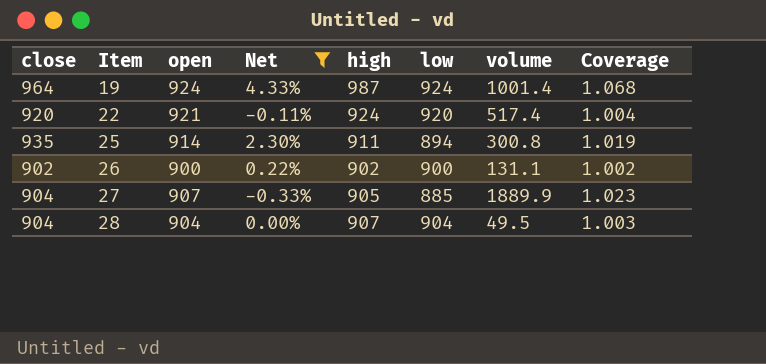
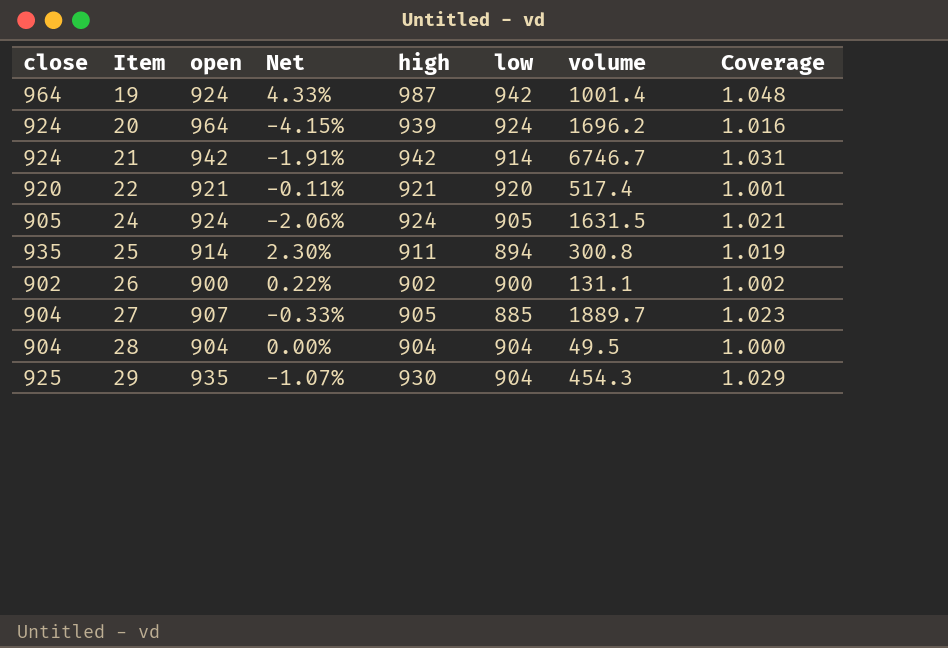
filter: Net >= -0.33% -> none
19 | low: 924 -> 942
19 | Coverage: 1.068 -> 1.048
22 | high: 924 -> 921
22 | Coverage: 1.004 -> 1.001
27 | volume: 1889.9 -> 1889.7
28 | high: 907 -> 904
28 | Coverage: 1.003 -> 1.000

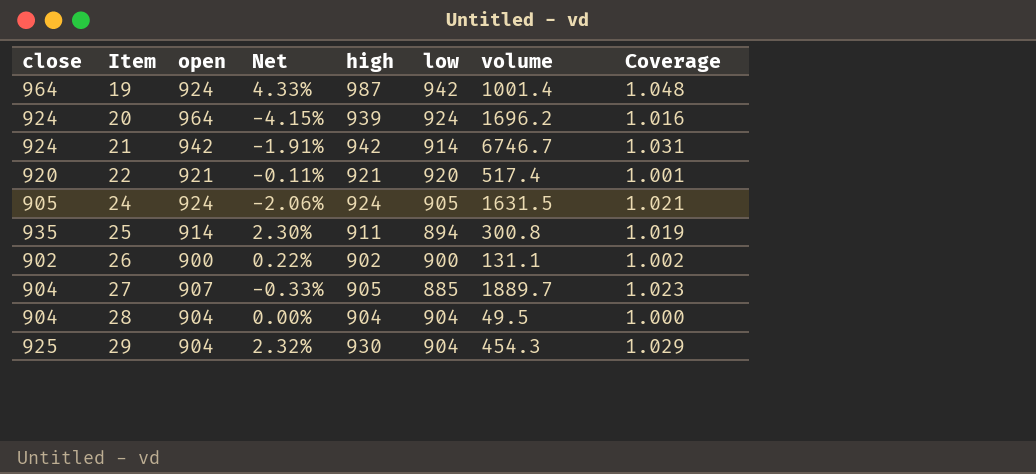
29 | open: 935 -> 904
29 | Net: -1.07% -> 2.32%

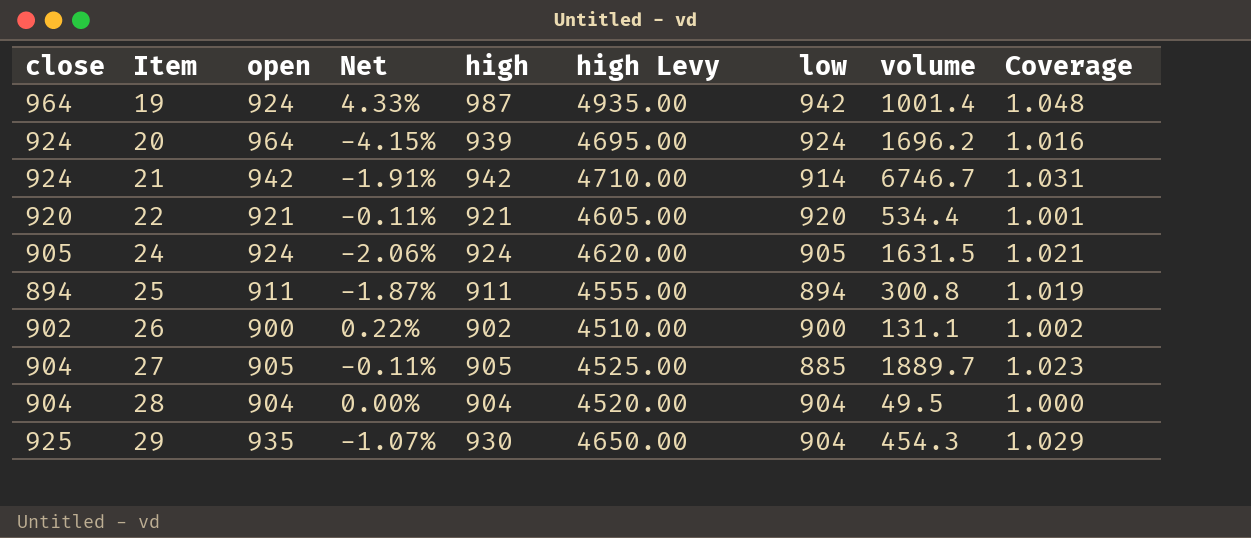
column high Levy | formula: none -> [high] * 5
22 | volume: 517.4 -> 534.4
25 | close: 935 -> 894
25 | open: 914 -> 911
25 | Net: 2.30% -> -1.87%
27 | open: 907 -> 905
27 | Net: -0.33% -> -0.11%
29 | open: 904 -> 935
29 | Net: 2.32% -> -1.07%

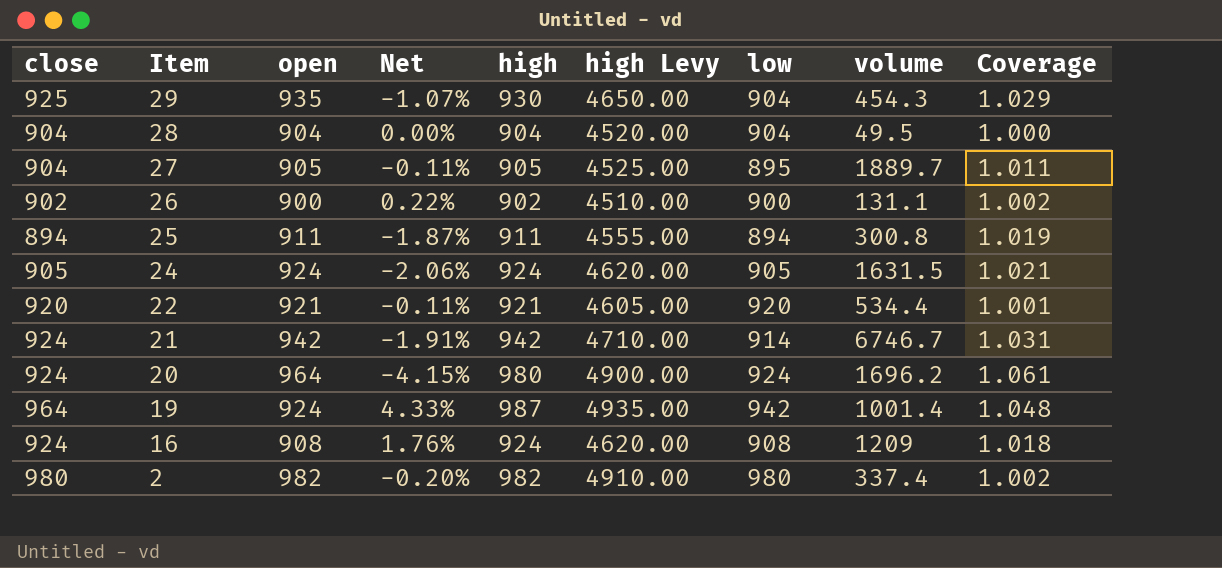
row order: Item ascending -> Item descending
27 | low: 885 -> 895
27 | Coverage: 1.023 -> 1.011
20 | high: 939 -> 980
20 | high Levy: 4695.00 -> 4900.00
20 | Coverage: 1.016 -> 1.061
row 16: none -> 924 | 908 | 1.76% | 924 | 4620.00 | 908 | 1209 | 1.018
row 2: none -> 980 | 982 | -0.20% | 982 | 4910.00 | 980 | 337.4 | 1.002

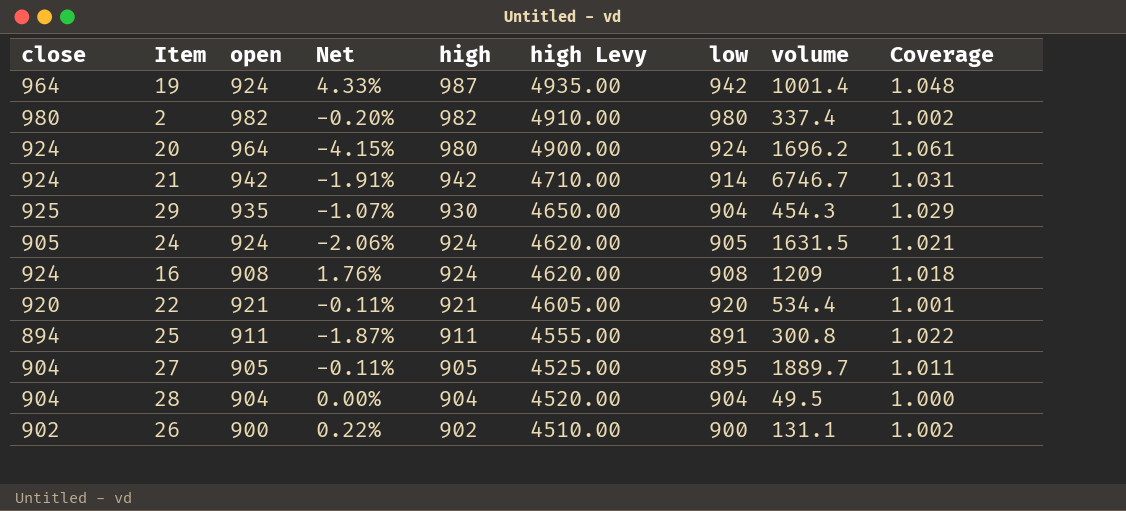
row order: Item descending -> high descending
25 | low: 894 -> 891
25 | Coverage: 1.019 -> 1.022

